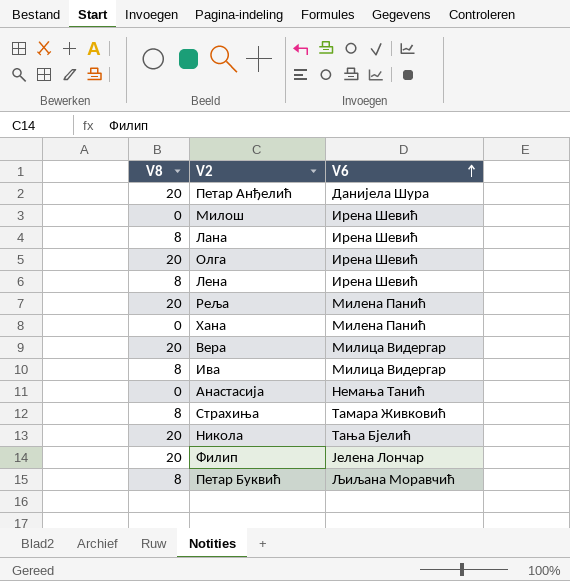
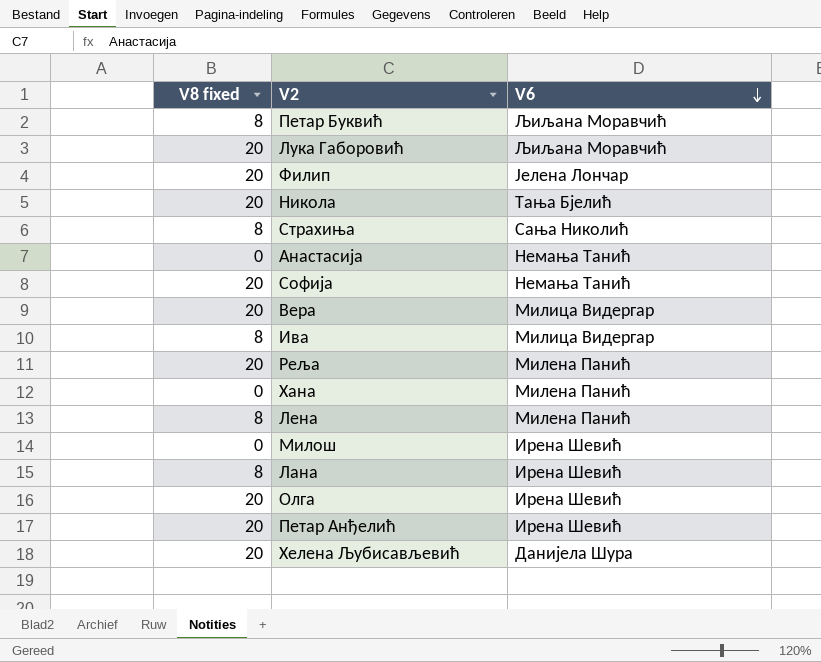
row order: V6 ascending -> V6 descending
column name: V8 -> V8 fixed
row Лука Габоровић: none -> 20 | Љиљана Моравчић
Страхиња | V6: Тамара Живковић -> Сања Николић
row Софија: none -> 20 | Немања Танић
Лена | V6: Ирена Шевић -> Милена Панић
Петар Анђелић | V6: Данијела Шура -> Ирена Шевић
row Хелена Љубисављевић: none -> 20 | Данијела Шура

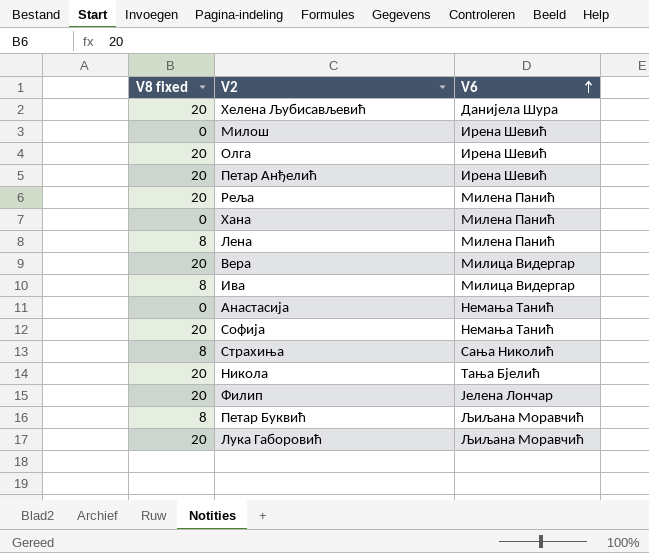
row order: V6 descending -> V6 ascending
row Лана: 8 | Ирена Шевић -> none

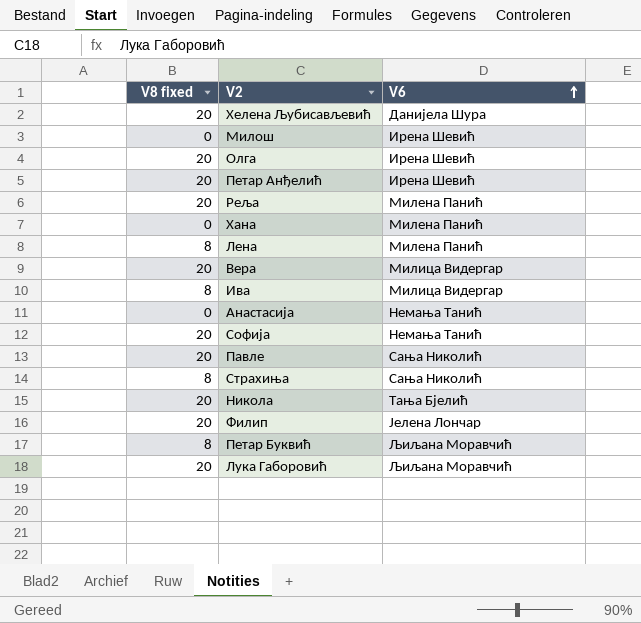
row Павле: none -> 20 | Сања Николић

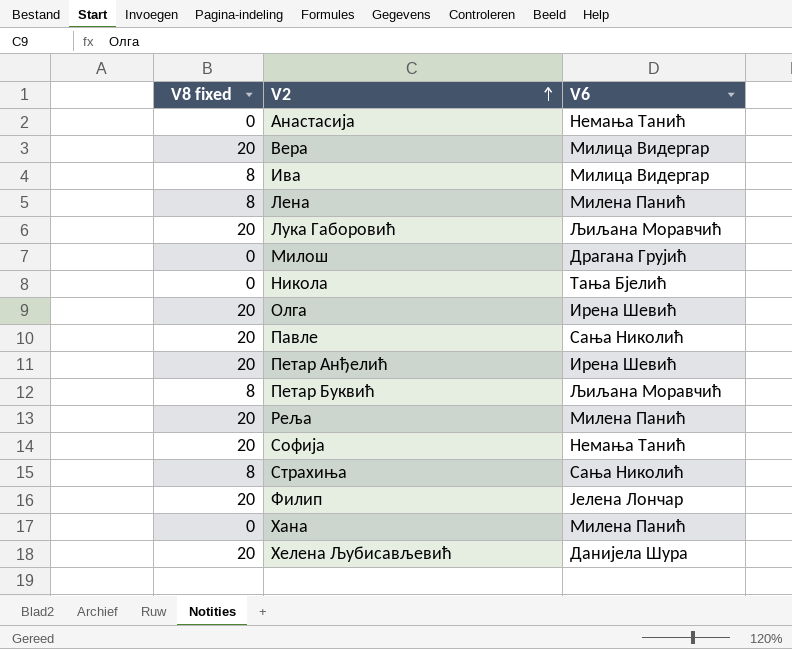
row order: V6 ascending -> V2 ascending
Милош | V6: Ирена Шевић -> Драгана Грујић
Никола | V8 fixed: 20 -> 0

